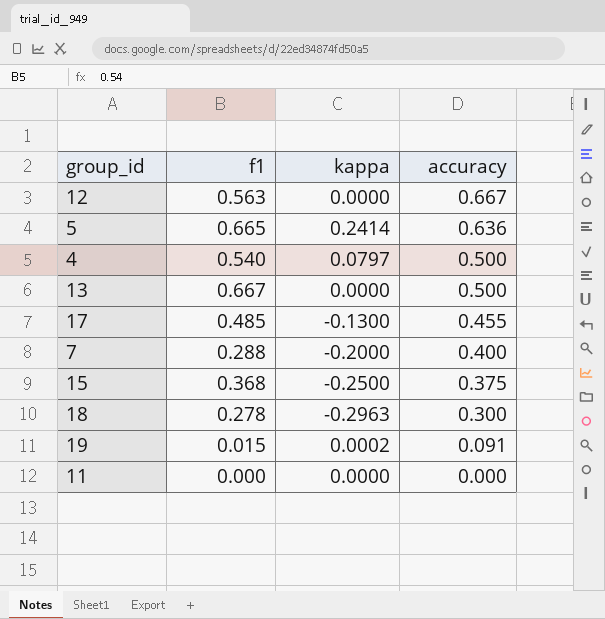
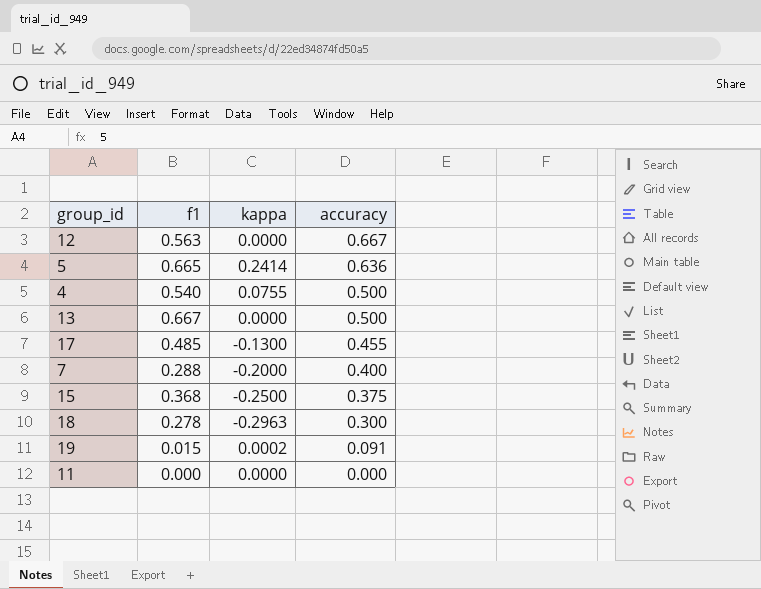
4 | kappa: 0.0797 -> 0.0755

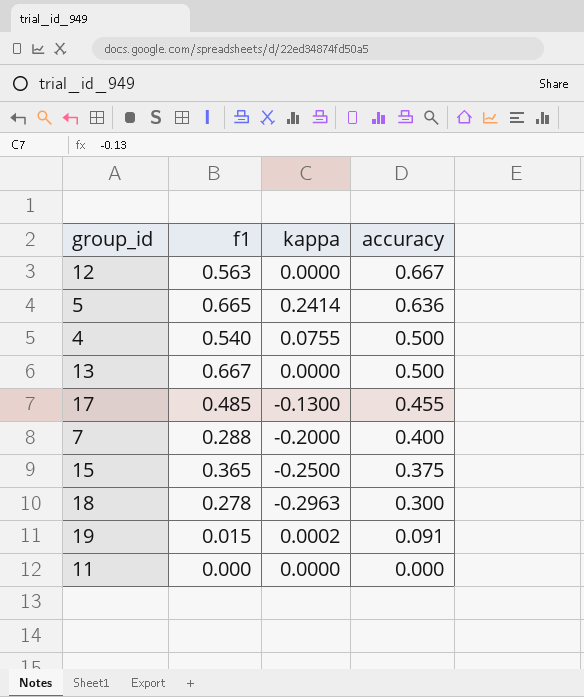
15 | f1: 0.368 -> 0.365

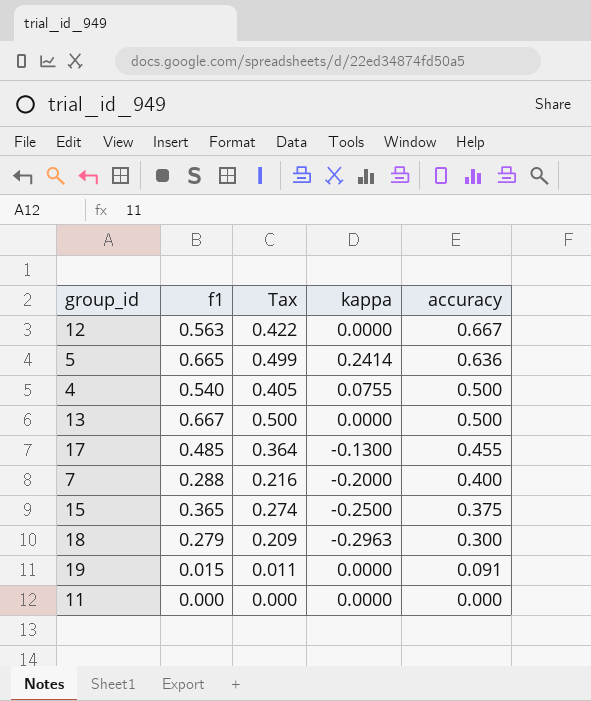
column Tax | formula: none -> [f1] * 0.75
18 | f1: 0.278 -> 0.279
19 | kappa: 0.0002 -> 0.0000

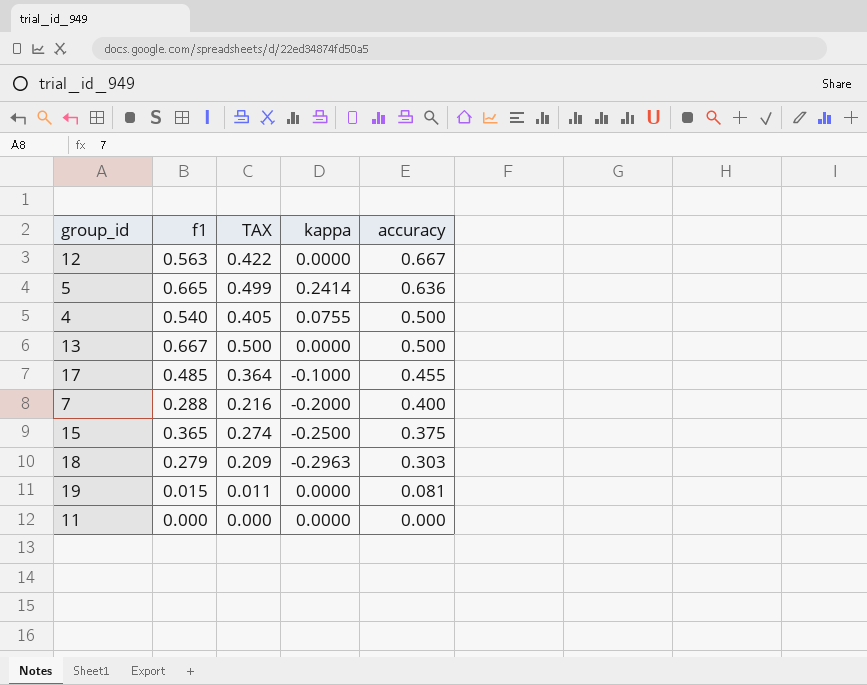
column name: Tax -> TAX
17 | kappa: -0.1300 -> -0.1000
18 | accuracy: 0.300 -> 0.303
19 | accuracy: 0.091 -> 0.081

